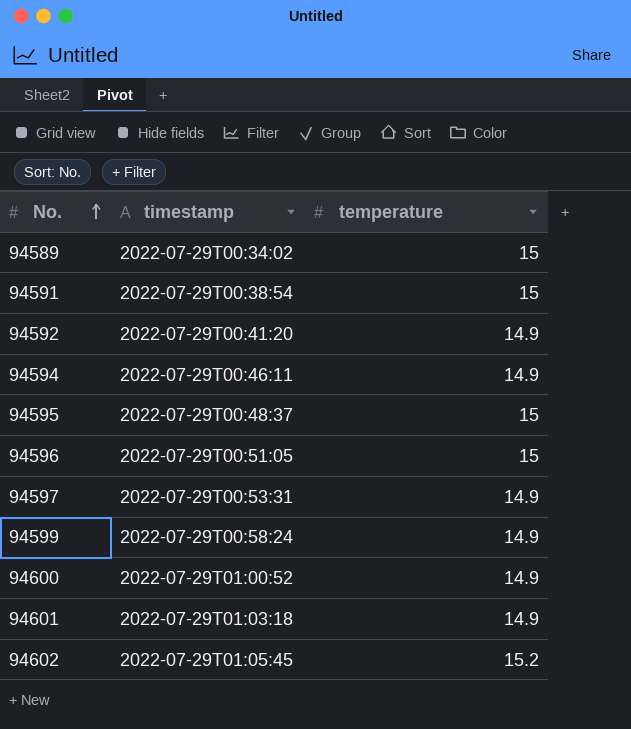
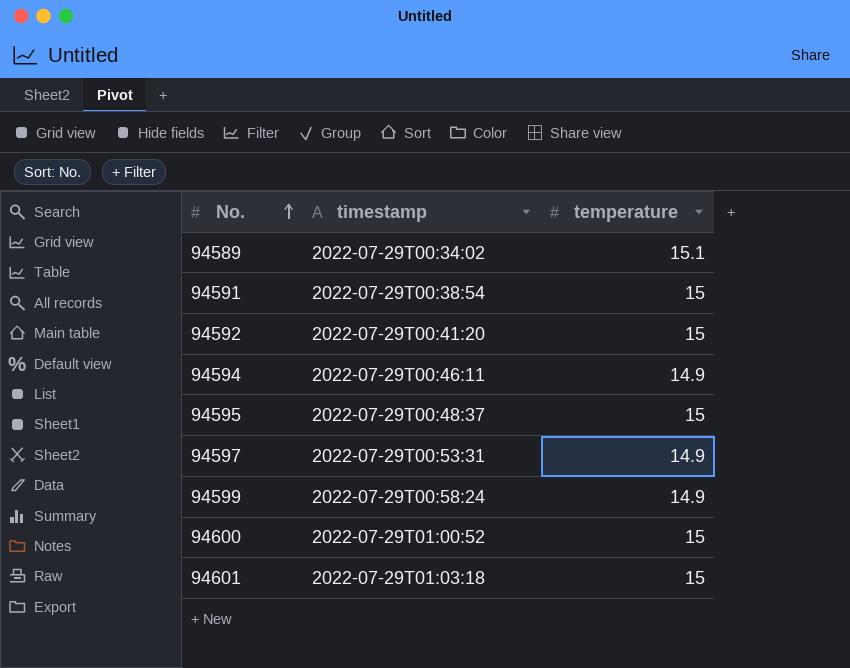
row 94596: 2022-07-29T00:51:05 | 15 -> none
row 94602: 2022-07-29T01:05:45 | 15.2 -> none
94589 | temperature: 15 -> 15.1
94592 | temperature: 14.9 -> 15
94600 | temperature: 14.9 -> 15
94601 | temperature: 14.9 -> 15

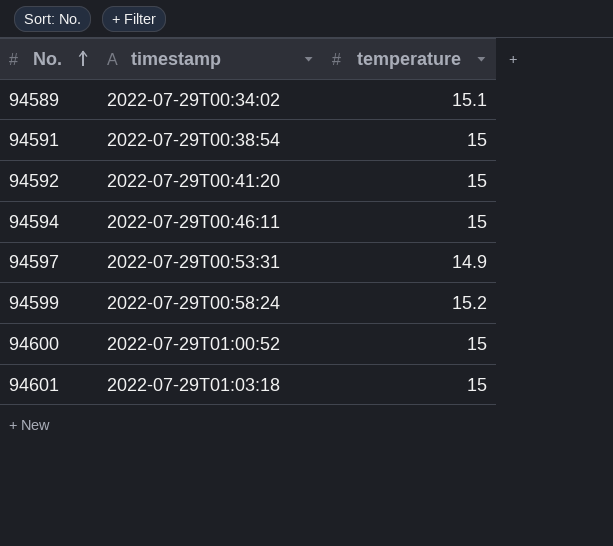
row 94595: 2022-07-29T00:48:37 | 15 -> none
94594 | temperature: 14.9 -> 15
94599 | temperature: 14.9 -> 15.2

